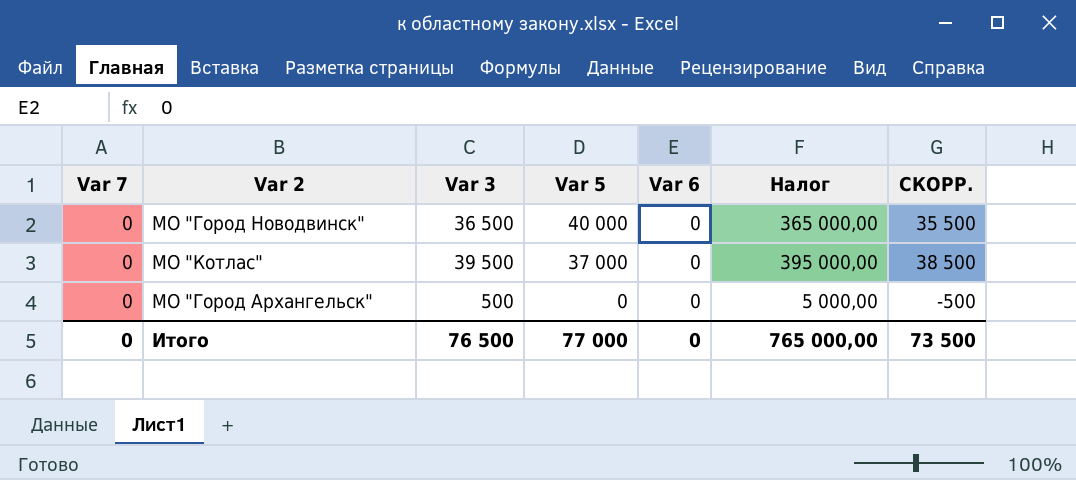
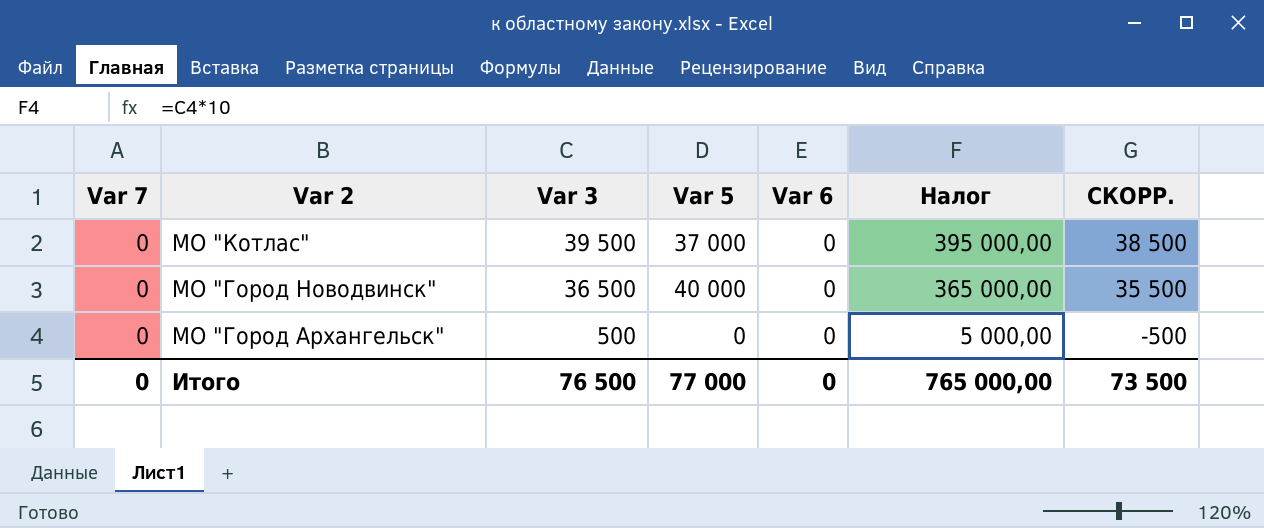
row order: Var 5 descending -> Var 2 descending

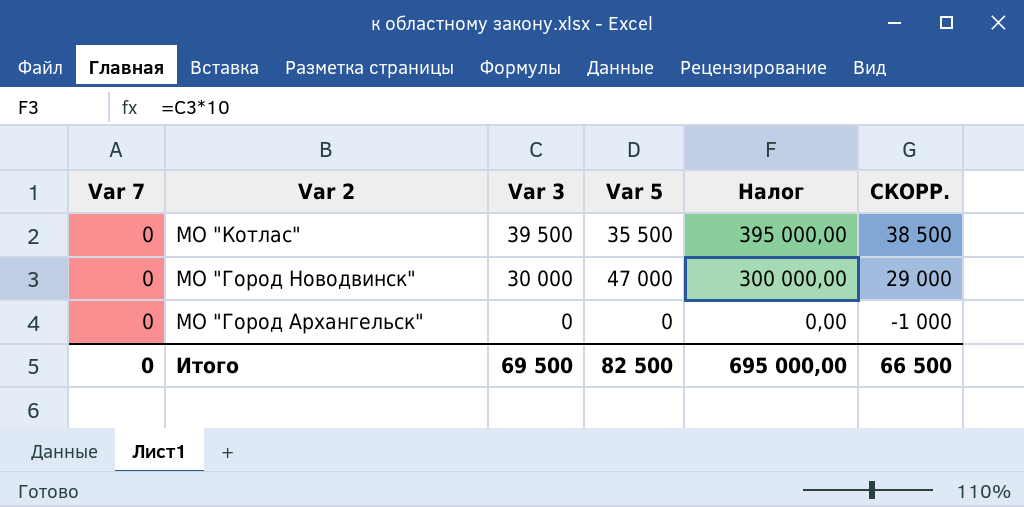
column Var 6 | position: 5 -> none
МО "Котлас" | Var 5: 37 000 -> 35 500
МО "Город Новодвинск" | Var 3: 36 500 -> 30 000
МО "Город Новодвинск" | Var 5: 40 000 -> 47 000
МО "Город Новодвинск" | Налог: 365 000,00 -> 300 000,00
МО "Город Новодвинск" | СКОРР.: 35 500 -> 29 000
МО "Город Архангельск" | Var 3: 500 -> 0
МО "Город Архангельск" | Налог: 5 000,00 -> 0,00
МО "Город Архангельск" | СКОРР.: -500 -> -1 000
Итого | Var 3: 76 500 -> 69 500
Итого | Var 5: 77 000 -> 82 500
Итого | Налог: 765 000,00 -> 695 000,00
Итого | СКОРР.: 73 500 -> 66 500

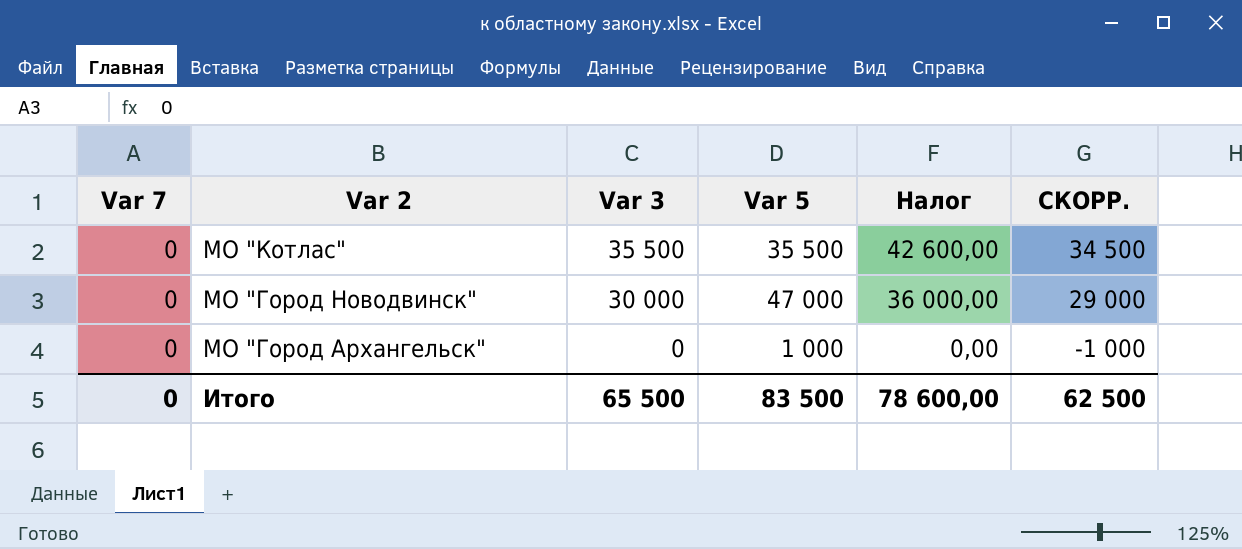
column Налог | formula: [Var 3] * 10 -> [Var 3] * 1,2
МО "Котлас" | Var 3: 39 500 -> 35 500
МО "Котлас" | СКОРР.: 38 500 -> 34 500
МО "Город Архангельск" | Var 5: 0 -> 1 000
Итого | Var 3: 69 500 -> 65 500
Итого | Var 5: 82 500 -> 83 500
Итого | Налог: 695 000,00 -> 78 600,00
Итого | СКОРР.: 66 500 -> 62 500

